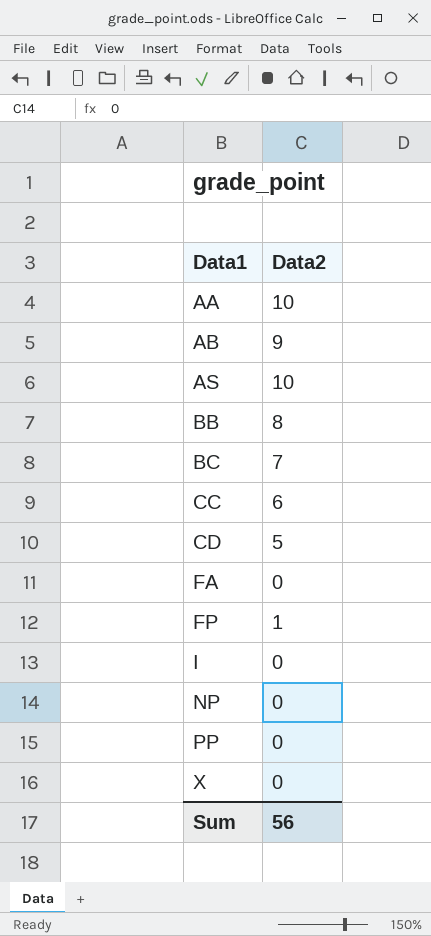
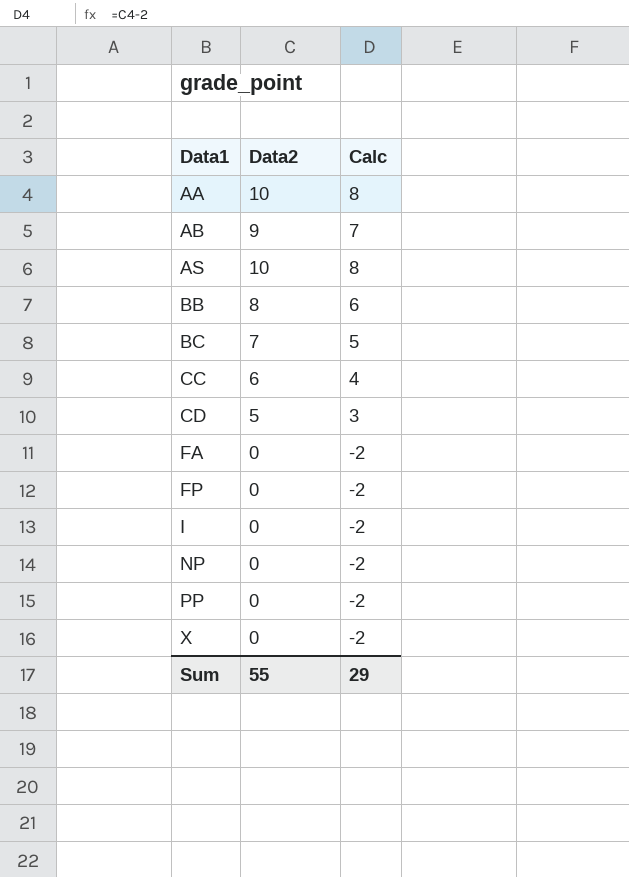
column Calc | formula: none -> [Data2] - 2
FP | Data2: 1 -> 0
Sum | Data2: 56 -> 55

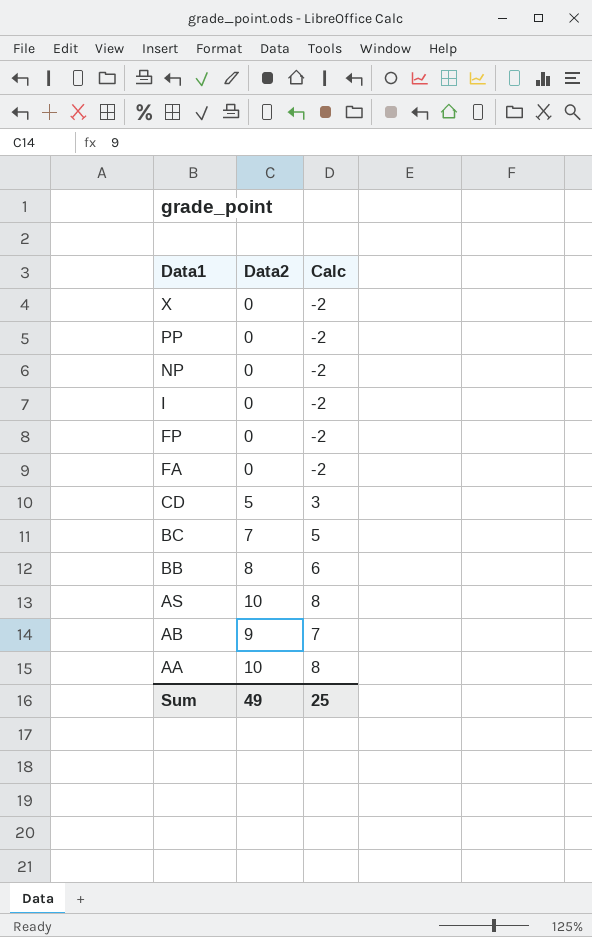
row order: Data1 ascending -> Data1 descending
row CC: 6 | 4 -> none
Sum | Data2: 55 -> 49
Sum | Calc: 29 -> 25

